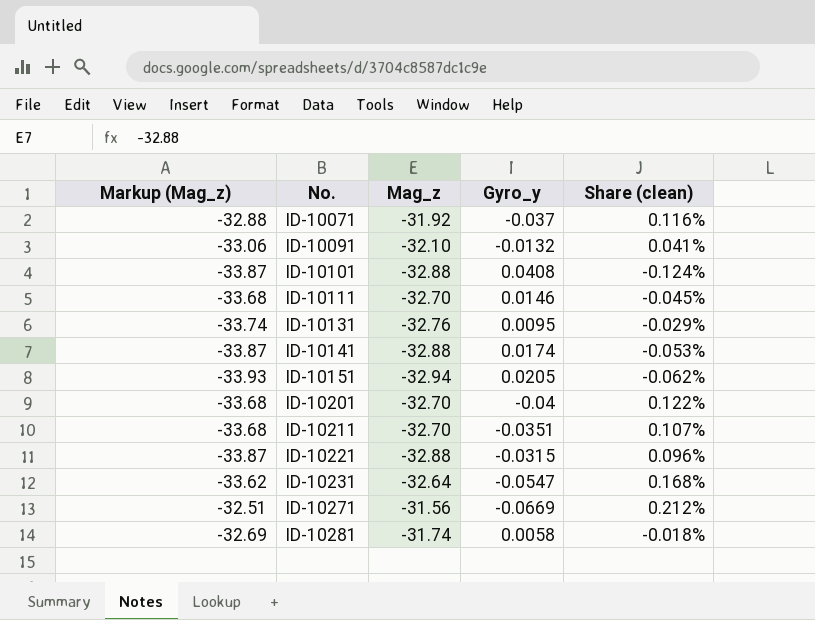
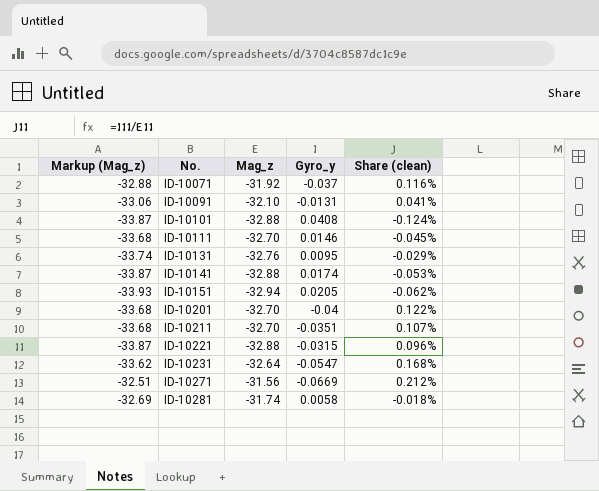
ID-10091 | Gyro_y: -0.0132 -> -0.0131

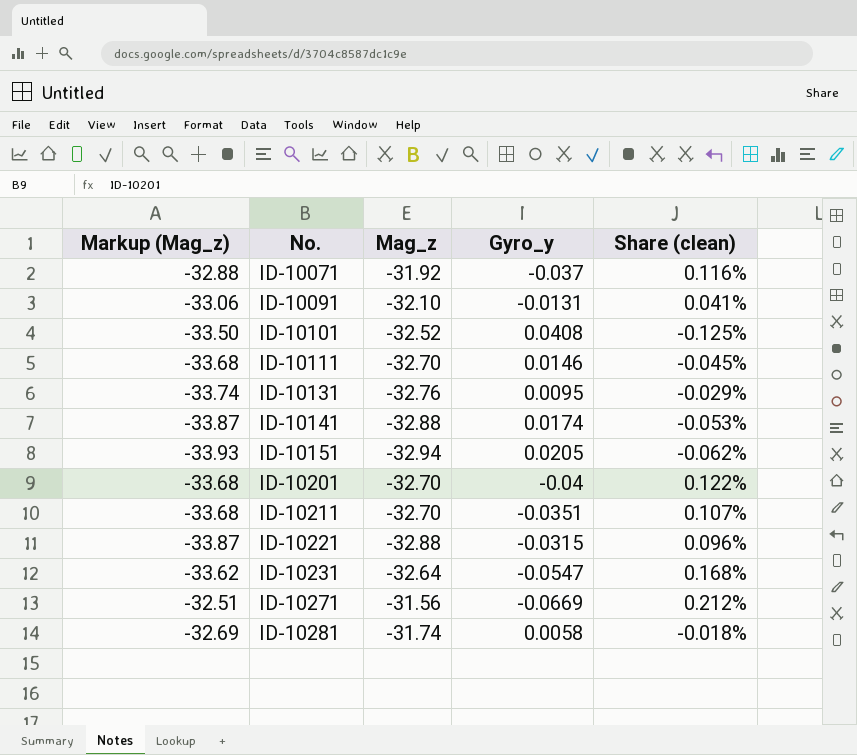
ID-10101 | Markup (Mag_z): -33.87 -> -33.50
ID-10101 | Mag_z: -32.88 -> -32.52
ID-10101 | Share (clean): -0.124% -> -0.125%

